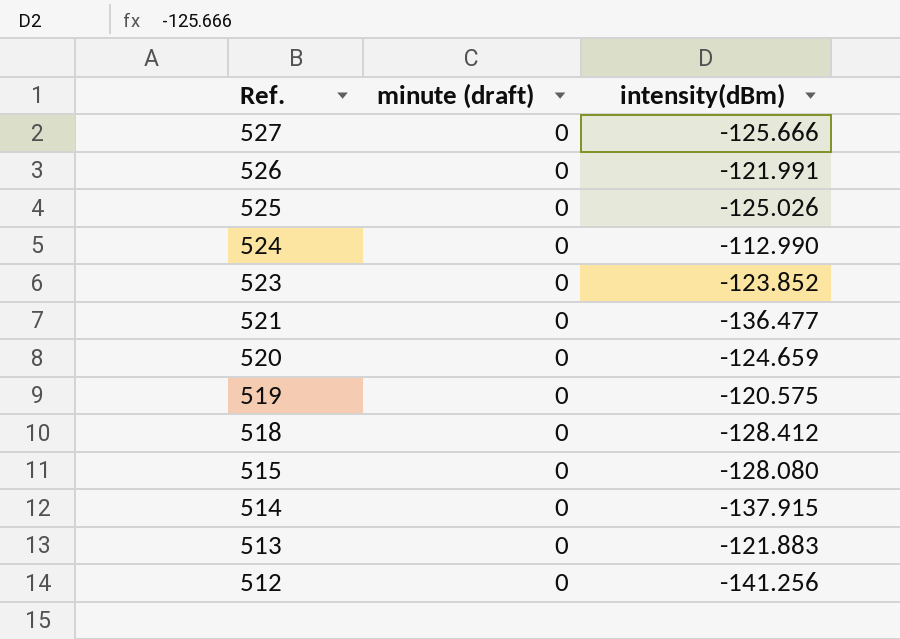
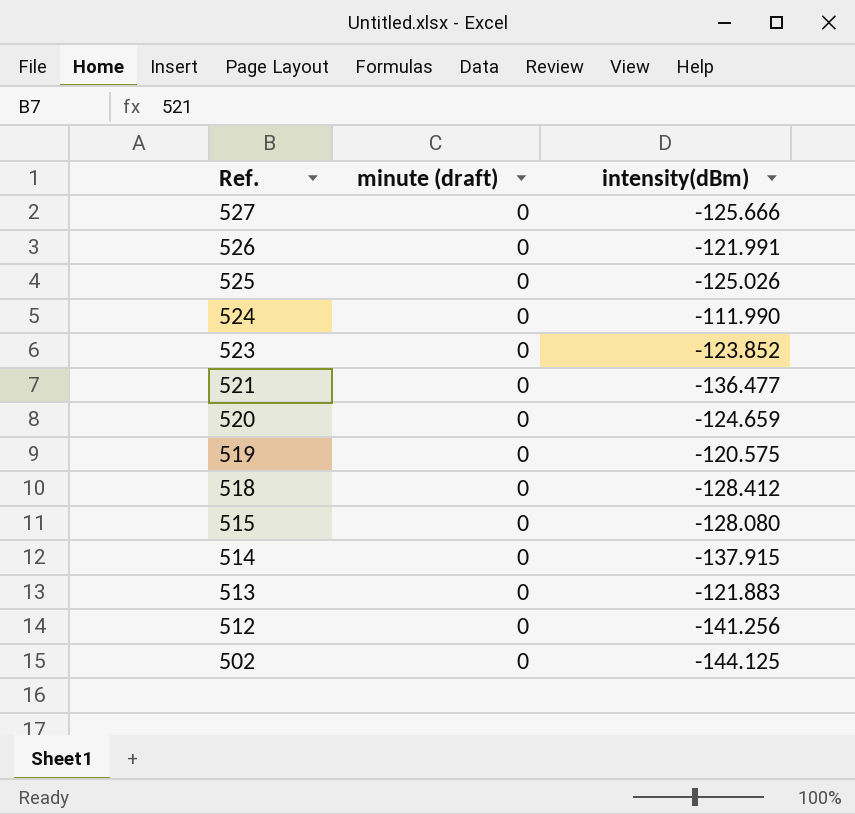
524 | intensity(dBm): -112.990 -> -111.990
row 502: none -> 0 | -144.125

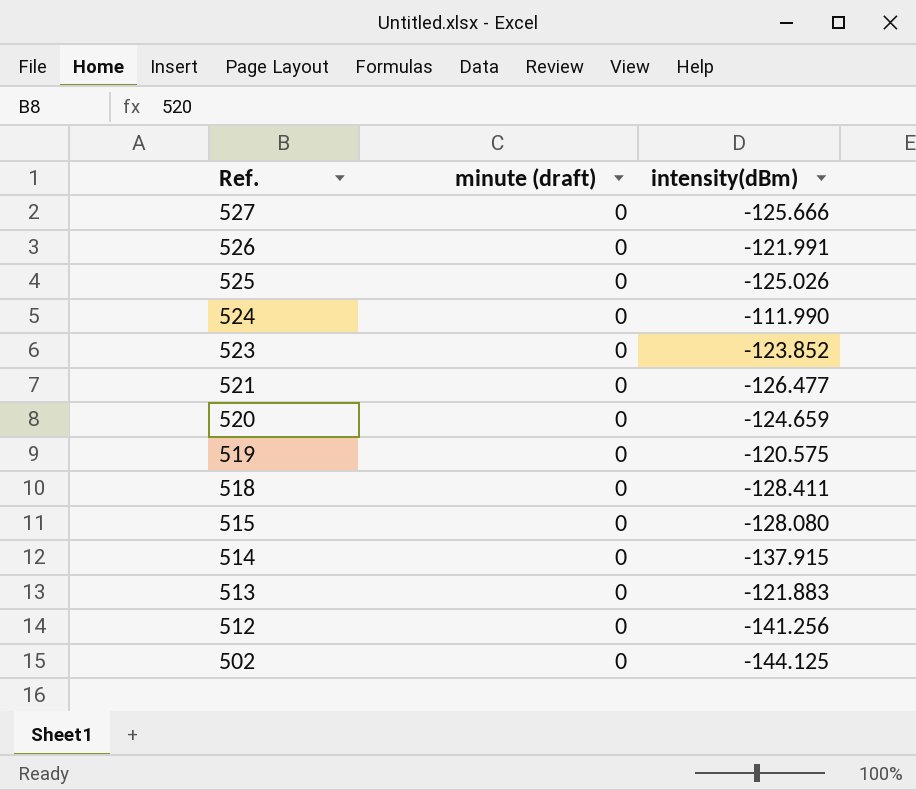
521 | intensity(dBm): -136.477 -> -126.477
518 | intensity(dBm): -128.412 -> -128.411

